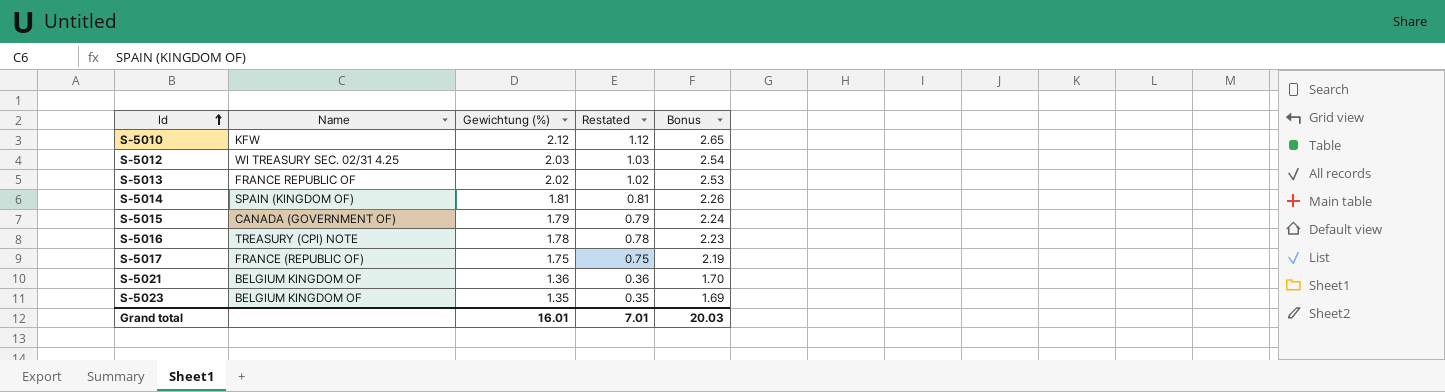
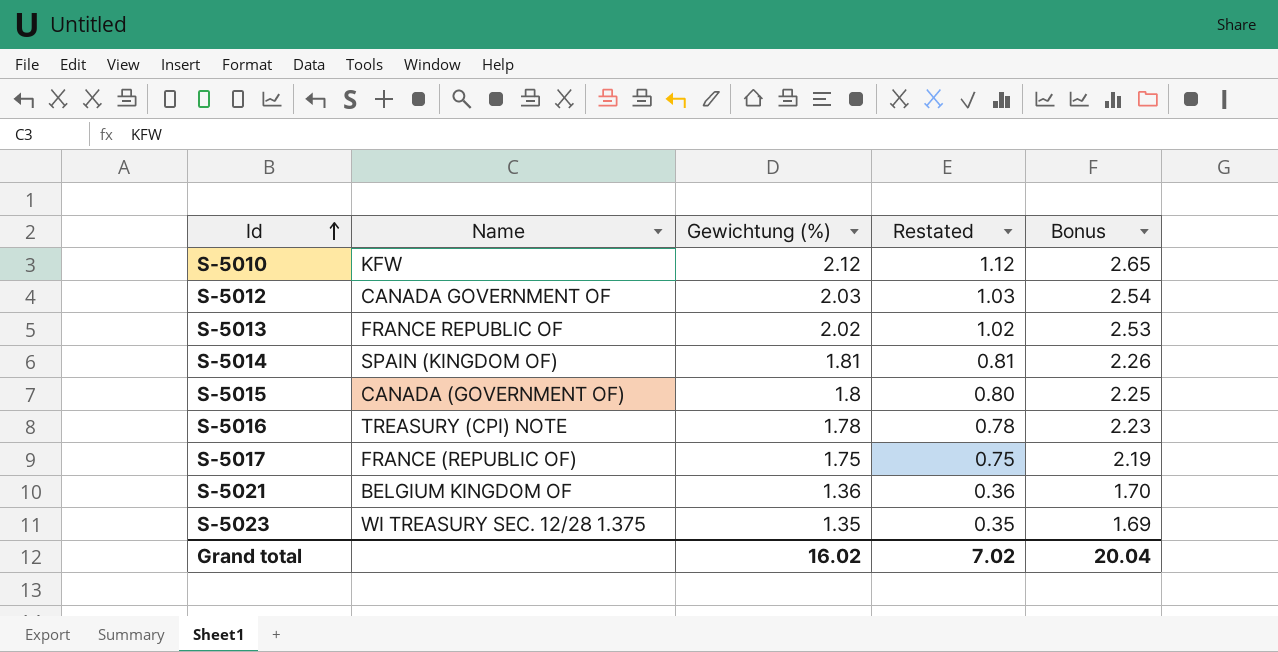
S-5012 | Name: WI TREASURY SEC. 02/31 4.25 -> CANADA GOVERNMENT OF
S-5015 | Gewichtung (%): 1.79 -> 1.8
S-5015 | Restated: 0.79 -> 0.80
S-5015 | Bonus: 2.24 -> 2.25
S-5023 | Name: BELGIUM KINGDOM OF -> WI TREASURY SEC. 12/28 1.375
Grand total | Gewichtung (%): 16.01 -> 16.02
Grand total | Restated: 7.01 -> 7.02
Grand total | Bonus: 20.03 -> 20.04

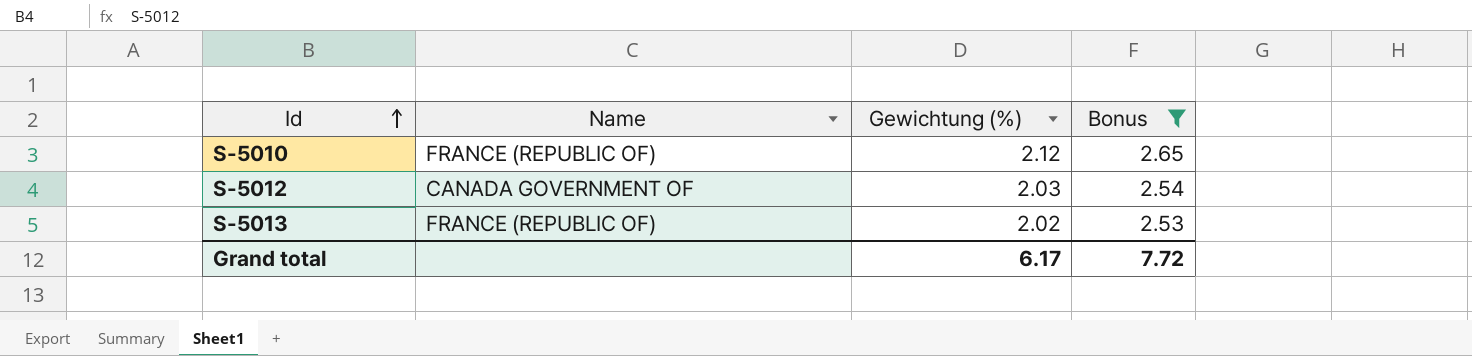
filter: none -> Bonus >= 2.53
column Restated | formula: [Gewichtung (%)] - 1 -> none
S-5010 | Name: KFW -> FRANCE (REPUBLIC OF)
S-5013 | Name: FRANCE REPUBLIC OF -> FRANCE (REPUBLIC OF)
Grand total | Gewichtung (%): 16.02 -> 6.17
Grand total | Bonus: 20.04 -> 7.72

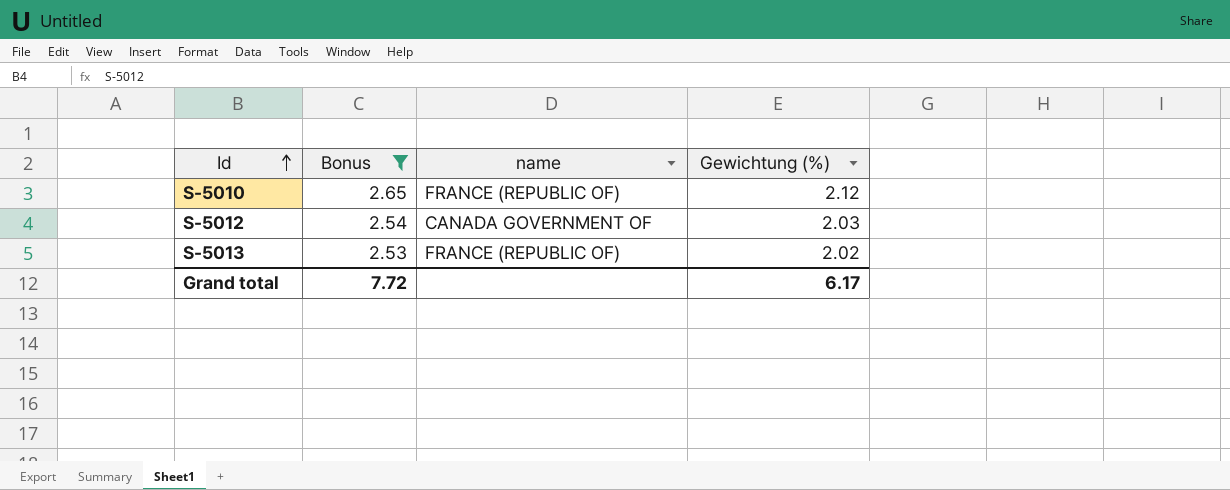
column Bonus | position: 4 -> 2
column name: Name -> name

